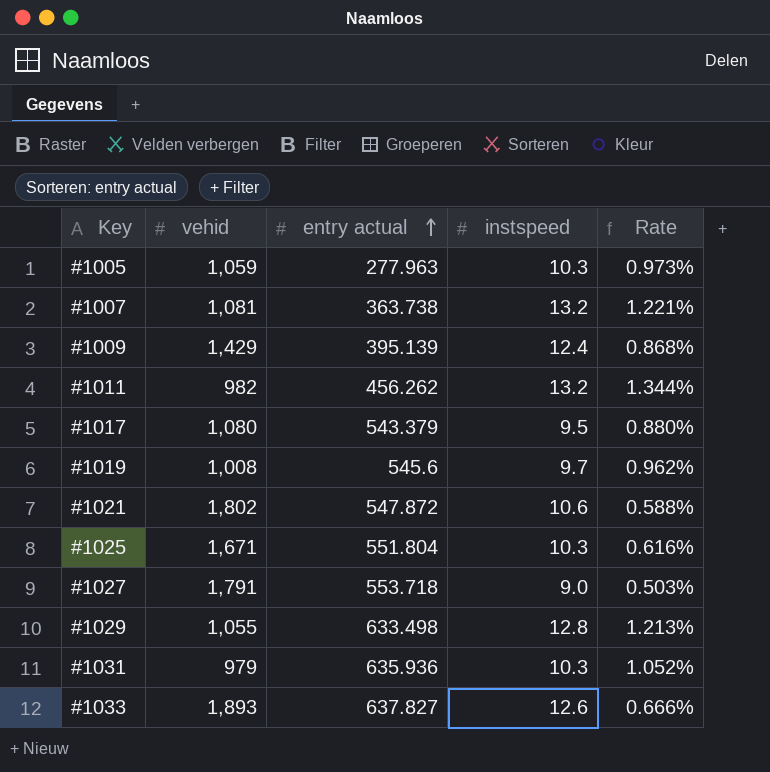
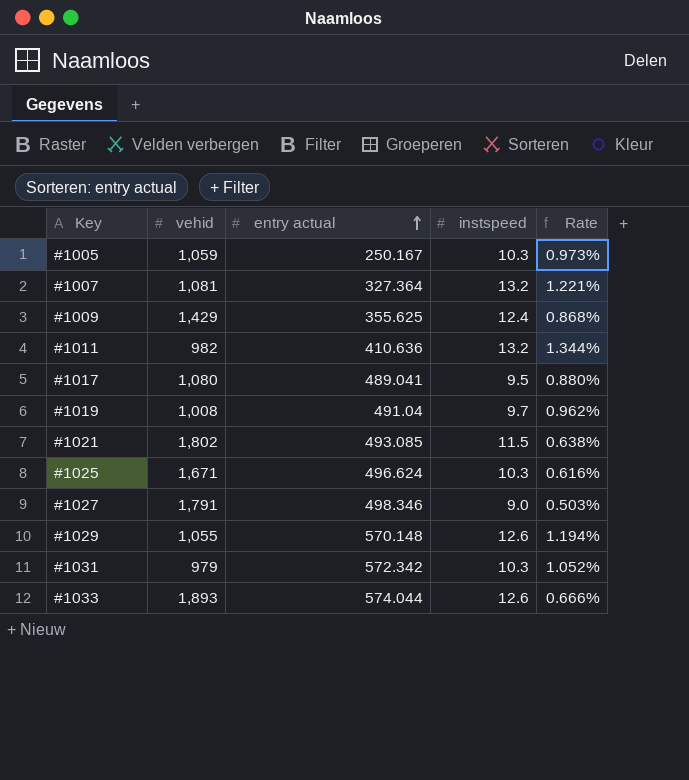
#1005 | entry actual: 277.963 -> 250.167
#1007 | entry actual: 363.738 -> 327.364
#1009 | entry actual: 395.139 -> 355.625
#1011 | entry actual: 456.262 -> 410.636
#1017 | entry actual: 543.379 -> 489.041
#1019 | entry actual: 545.6 -> 491.04
#1021 | entry actual: 547.872 -> 493.085
#1021 | instspeed: 10.6 -> 11.5
#1021 | Rate: 0.588% -> 0.638%
#1025 | entry actual: 551.804 -> 496.624
#1027 | entry actual: 553.718 -> 498.346
#1029 | entry actual: 633.498 -> 570.148
#1029 | instspeed: 12.8 -> 12.6
#1029 | Rate: 1.213% -> 1.194%
#1031 | entry actual: 635.936 -> 572.342
#1033 | entry actual: 637.827 -> 574.044

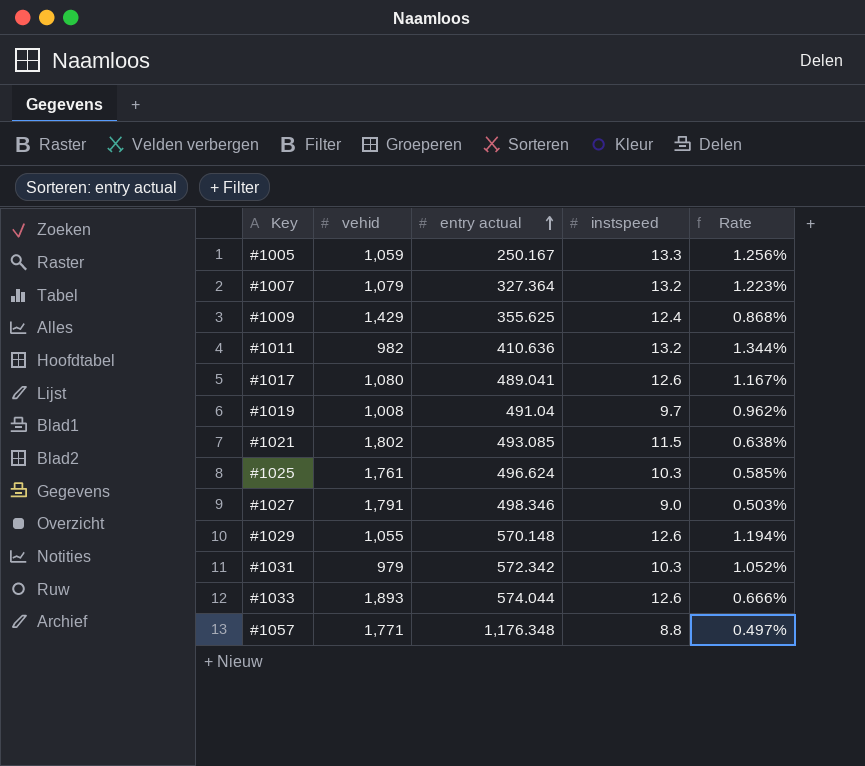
#1005 | instspeed: 10.3 -> 13.3
#1005 | Rate: 0.973% -> 1.256%
#1007 | vehid: 1,081 -> 1,079
#1007 | Rate: 1.221% -> 1.223%
#1017 | instspeed: 9.5 -> 12.6
#1017 | Rate: 0.880% -> 1.167%
#1025 | vehid: 1,671 -> 1,761
#1025 | Rate: 0.616% -> 0.585%
row #1057: none -> 1,771 | 1,176.348 | 8.8 | 0.497%

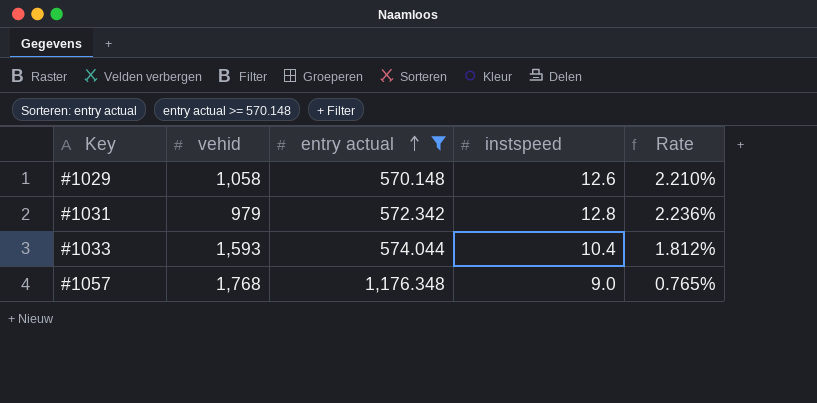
filter: none -> entry actual >= 570.148
column Rate | formula: [instspeed] / [vehid] -> [instspeed] / [entry actual]
#1029 | vehid: 1,055 -> 1,058
#1031 | instspeed: 10.3 -> 12.8
#1033 | vehid: 1,893 -> 1,593
#1033 | instspeed: 12.6 -> 10.4
#1057 | vehid: 1,771 -> 1,768
#1057 | instspeed: 8.8 -> 9.0

